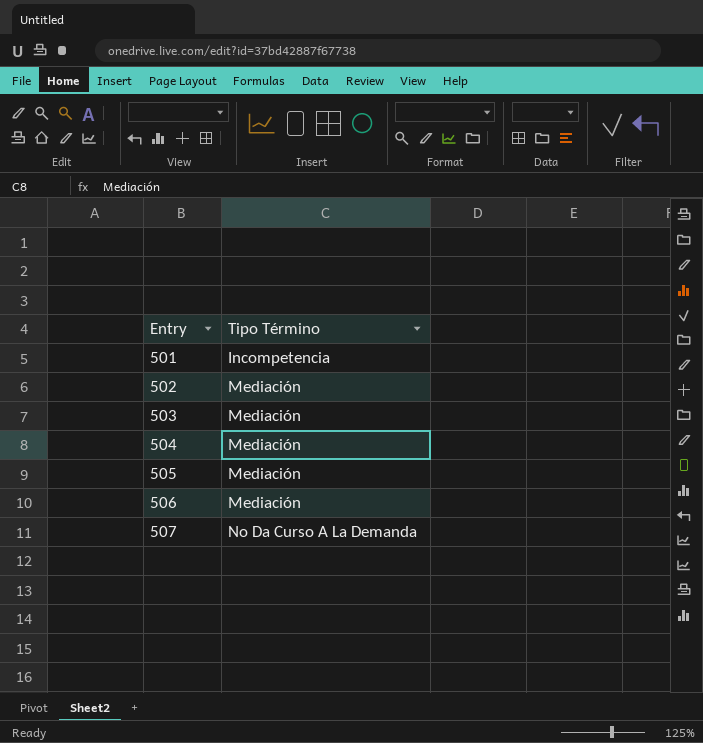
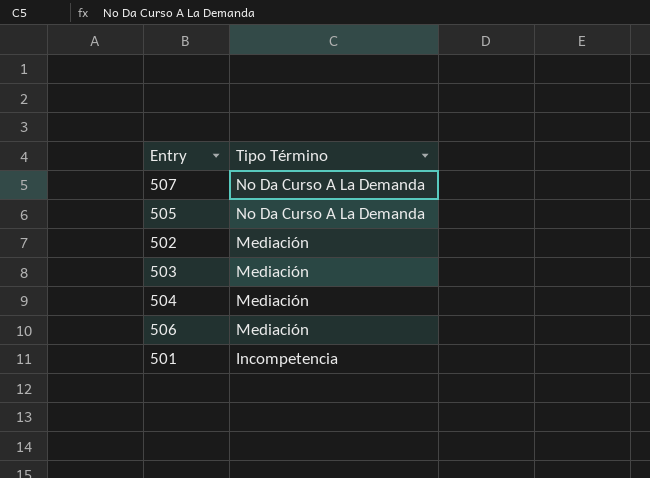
row order: Entry ascending -> Tipo Término descending
505 | Tipo Término: Mediación -> No Da Curso A La Demanda

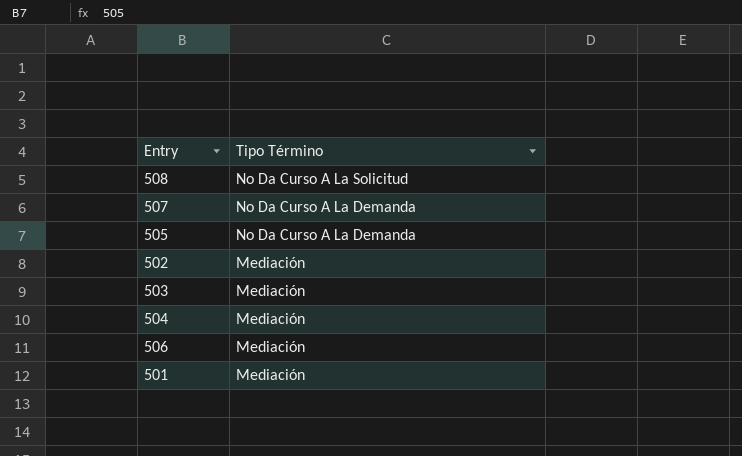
row 508: none -> No Da Curso A La Solicitud
501 | Tipo Término: Incompetencia -> Mediación

